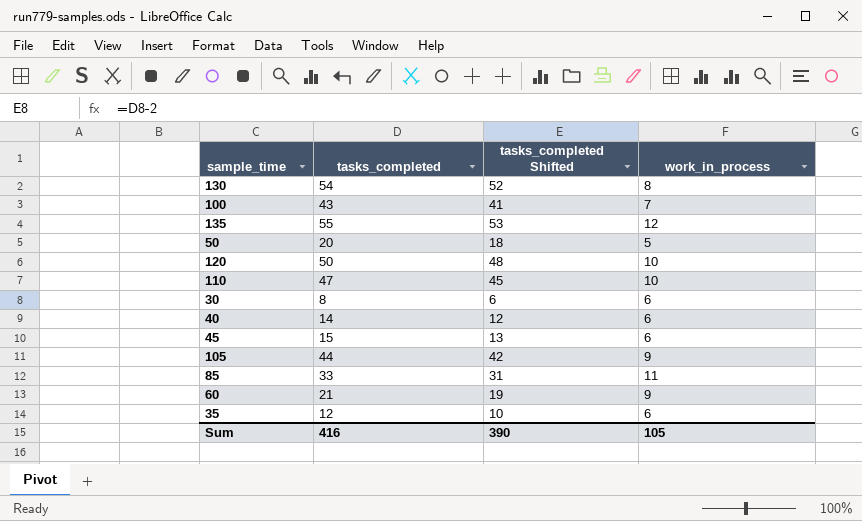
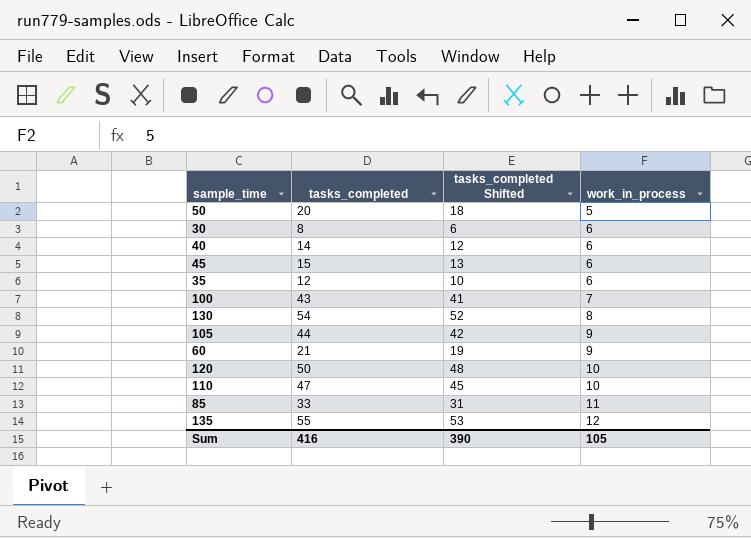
row order: none -> work_in_process ascending

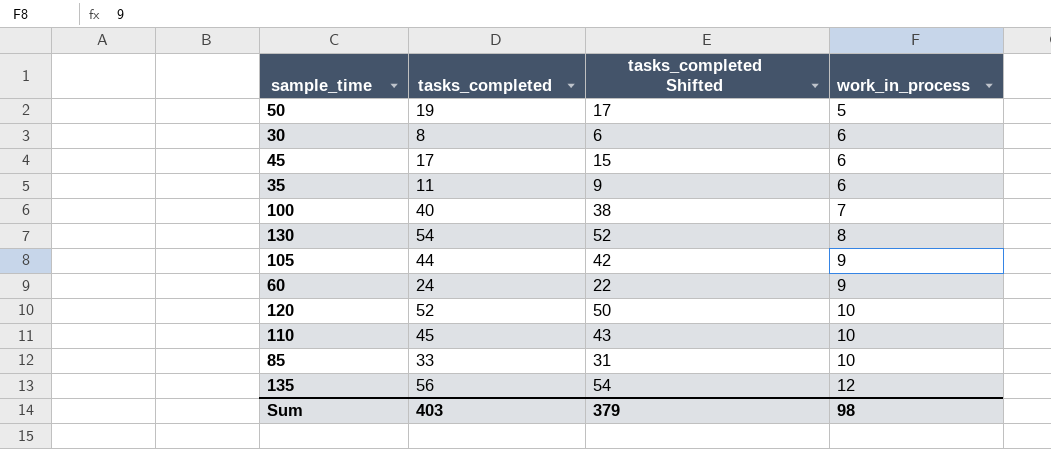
row 40: 14 | 12 | 6 -> none
50 | tasks_completed: 20 -> 19
50 | tasks_completed Shifted: 18 -> 17
45 | tasks_completed: 15 -> 17
45 | tasks_completed Shifted: 13 -> 15
35 | tasks_completed: 12 -> 11
35 | tasks_completed Shifted: 10 -> 9
100 | tasks_completed: 43 -> 40
100 | tasks_completed Shifted: 41 -> 38
60 | tasks_completed: 21 -> 24
60 | tasks_completed Shifted: 19 -> 22
120 | tasks_completed: 50 -> 52
120 | tasks_completed Shifted: 48 -> 50
110 | tasks_completed: 47 -> 45
110 | tasks_completed Shifted: 45 -> 43
85 | work_in_process: 11 -> 10
135 | tasks_completed: 55 -> 56
135 | tasks_completed Shifted: 53 -> 54
Sum | tasks_completed: 416 -> 403
Sum | tasks_completed Shifted: 390 -> 379
Sum | work_in_process: 105 -> 98

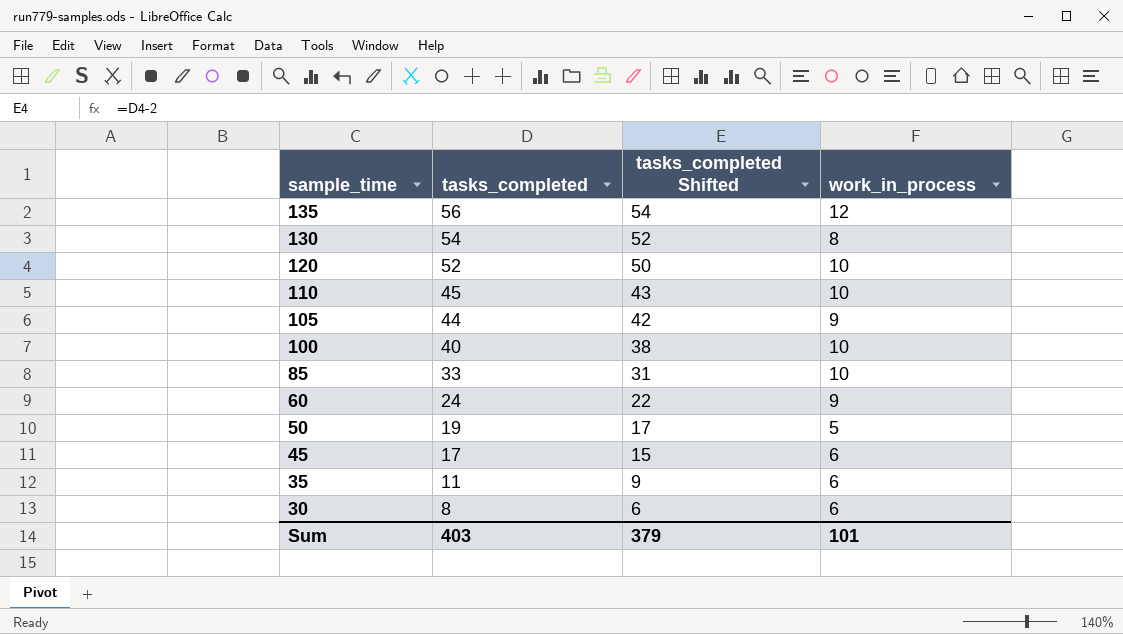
row order: work_in_process ascending -> sample_time descending
100 | work_in_process: 7 -> 10
Sum | work_in_process: 98 -> 101

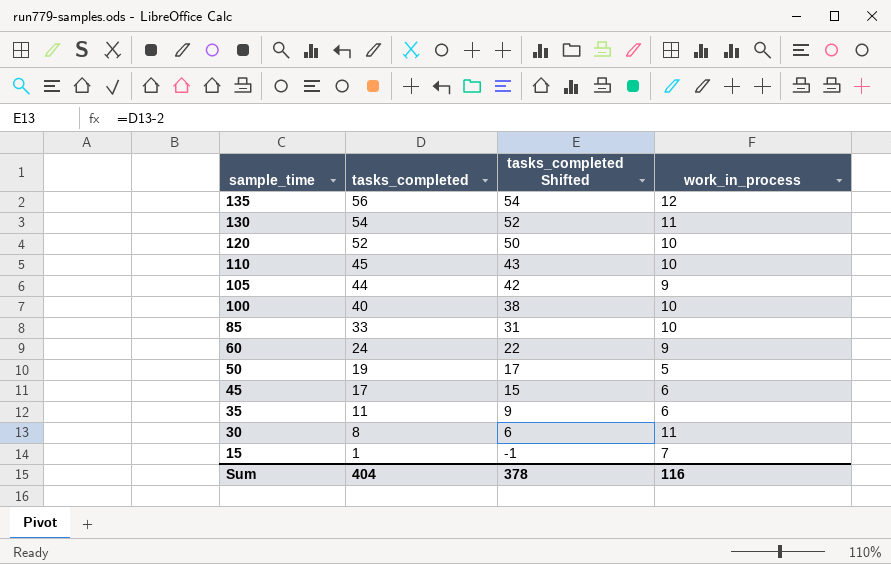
130 | work_in_process: 8 -> 11
30 | work_in_process: 6 -> 11
row 15: none -> 1 | -1 | 7
Sum | tasks_completed: 403 -> 404
Sum | tasks_completed Shifted: 379 -> 378
Sum | work_in_process: 101 -> 116

